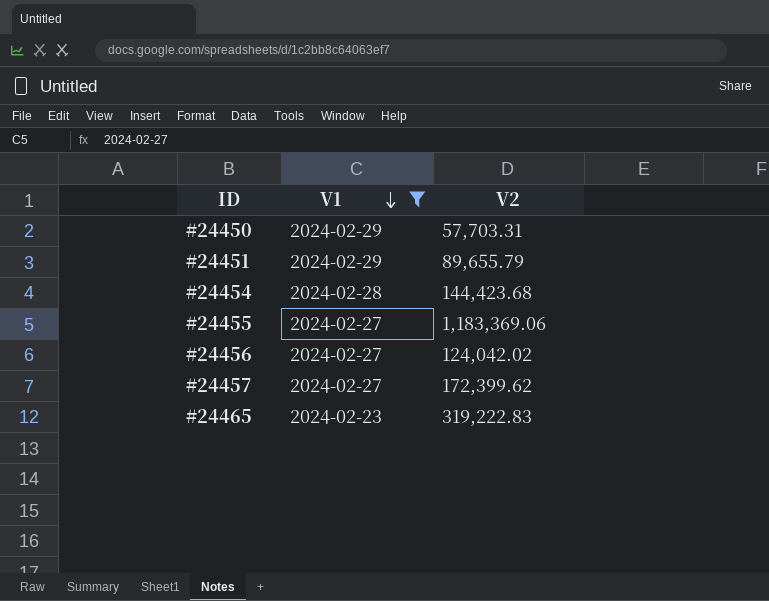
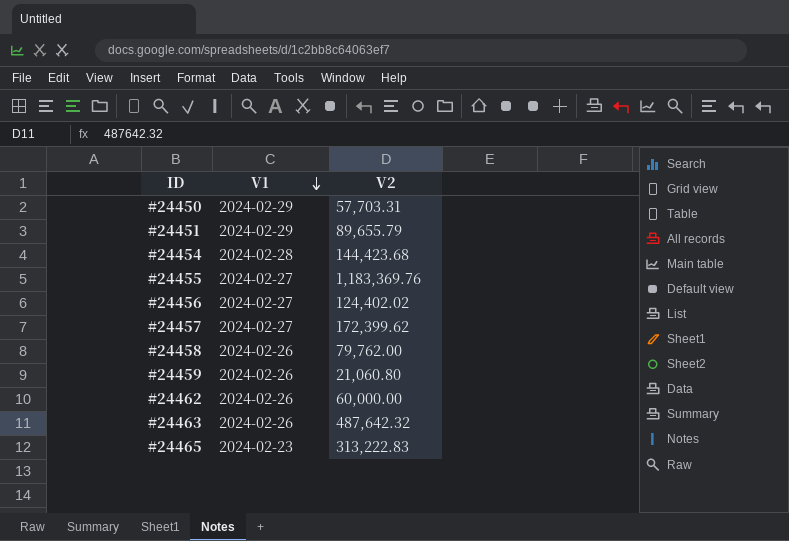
filter: V1 != 2024-02-26 -> none
#24455 | V2: 1,183,369.06 -> 1,183,369.76
#24456 | V2: 124,042.02 -> 124,402.02
#24465 | V2: 319,222.83 -> 313,222.83

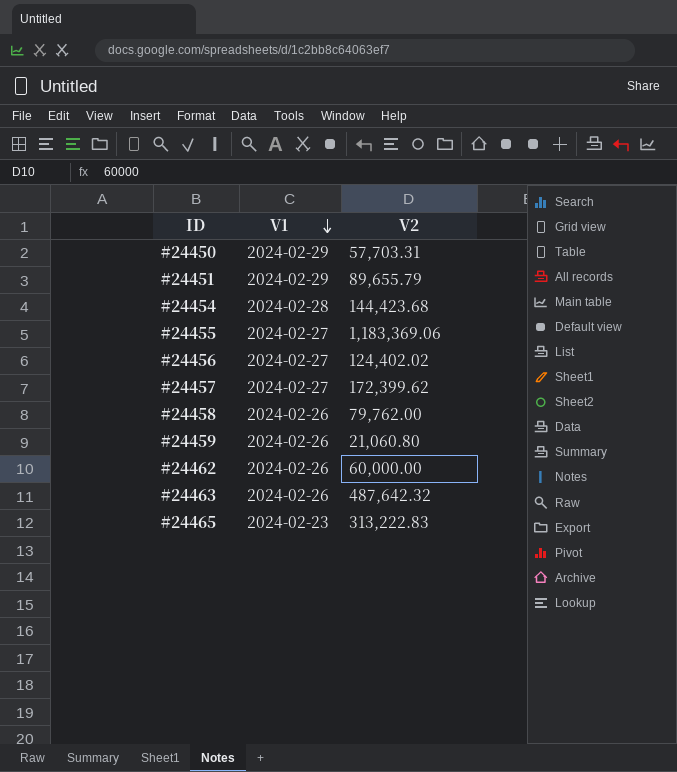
#24455 | V2: 1,183,369.76 -> 1,183,369.06

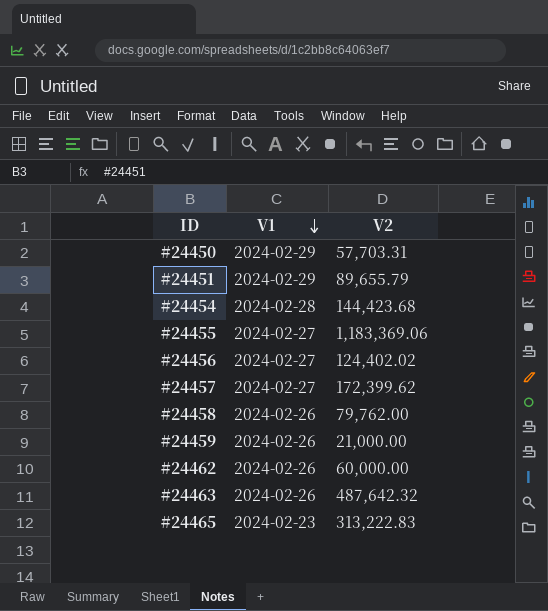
#24459 | V2: 21,060.80 -> 21,000.00

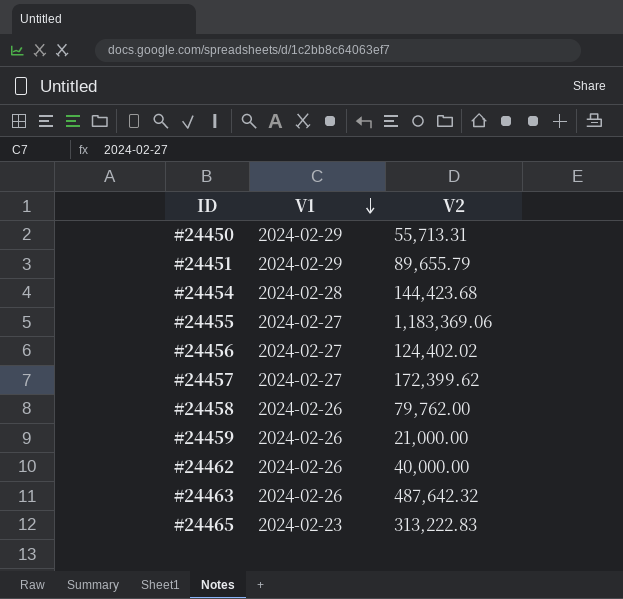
#24450 | V2: 57,703.31 -> 55,713.31
#24462 | V2: 60,000.00 -> 40,000.00

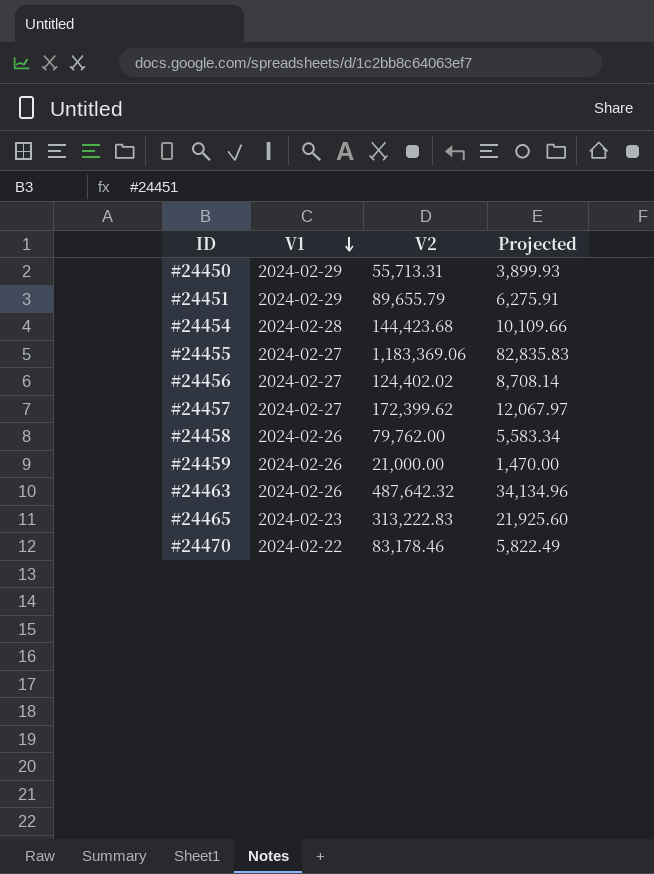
column Projected | formula: none -> [V2] * 0.07
row #24462: 2024-02-26 | 40,000.00 -> none
row #24470: none -> 2024-02-22 | 83,178.46 | 5,822.49

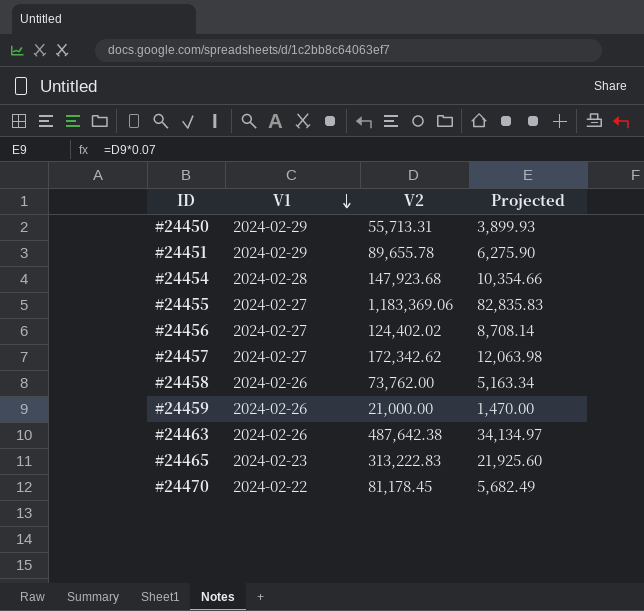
#24451 | V2: 89,655.79 -> 89,655.78
#24451 | Projected: 6,275.91 -> 6,275.90
#24454 | V2: 144,423.68 -> 147,923.68
#24454 | Projected: 10,109.66 -> 10,354.66
#24457 | V2: 172,399.62 -> 172,342.62
#24457 | Projected: 12,067.97 -> 12,063.98
#24458 | V2: 79,762.00 -> 73,762.00
#24458 | Projected: 5,583.34 -> 5,163.34
#24463 | V2: 487,642.32 -> 487,642.38
#24463 | Projected: 34,134.96 -> 34,134.97
#24470 | V2: 83,178.46 -> 81,178.45
#24470 | Projected: 5,822.49 -> 5,682.49

